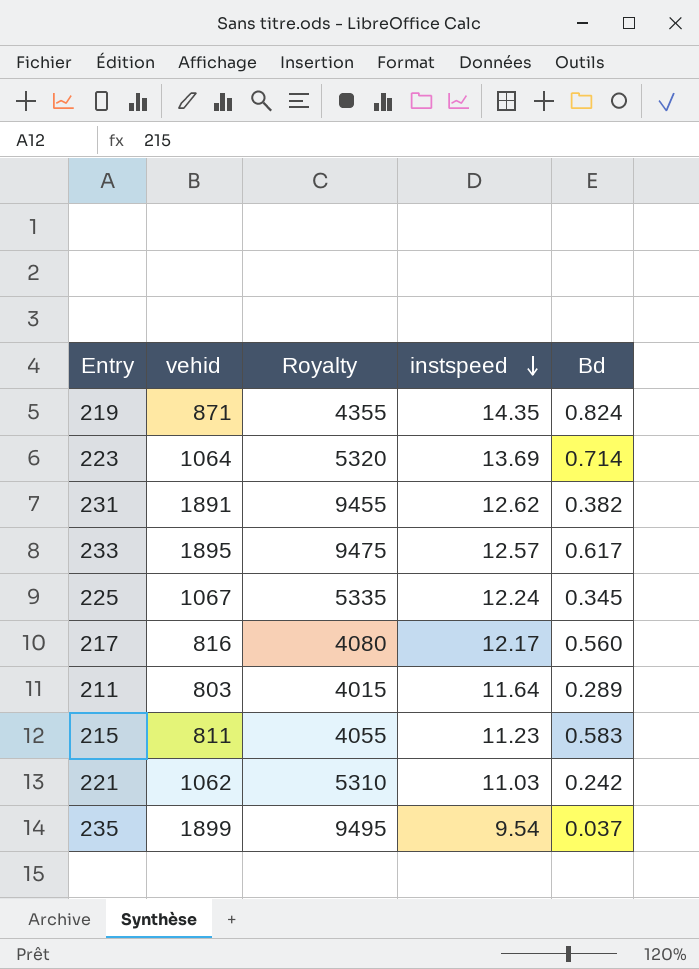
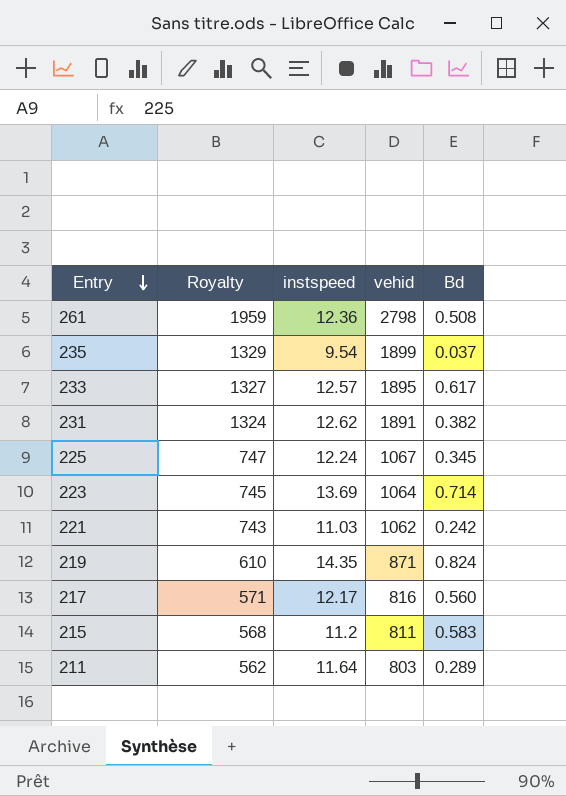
row order: instspeed descending -> Entry descending
column Royalty | formula: [vehid] * 5 -> [vehid] * 0.7
column vehid | position: 2 -> 4
row 261: none -> 1959 | 12.36 | 2798 | 0.508
215 | instspeed: 11.23 -> 11.2

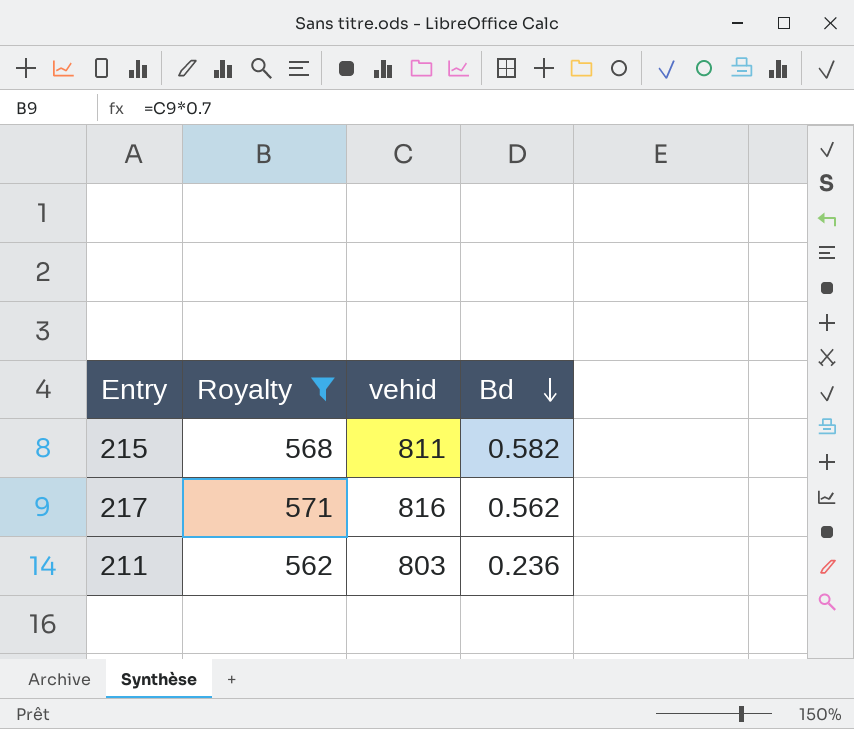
filter: none -> Royalty <= 571
row order: Entry descending -> Bd descending
column instspeed | position: 3 -> none
215 | Bd: 0.583 -> 0.582
217 | Bd: 0.560 -> 0.562
211 | Bd: 0.289 -> 0.236

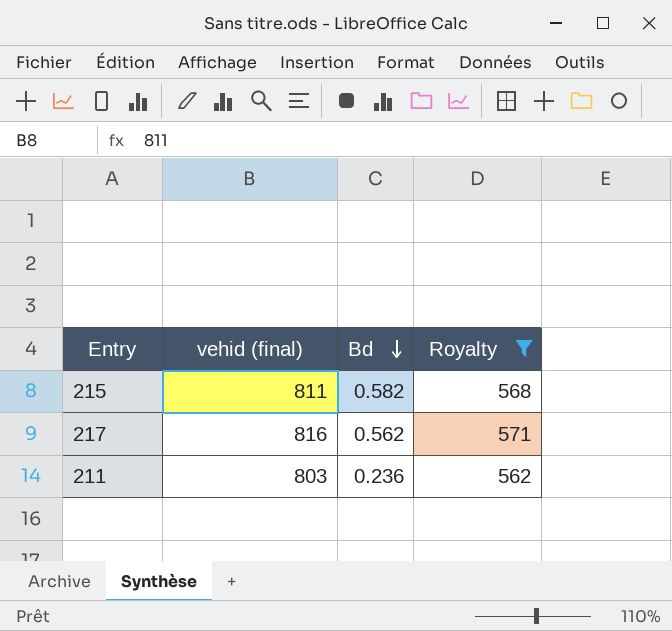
column name: vehid -> vehid (final)
column Royalty | position: 2 -> 4

